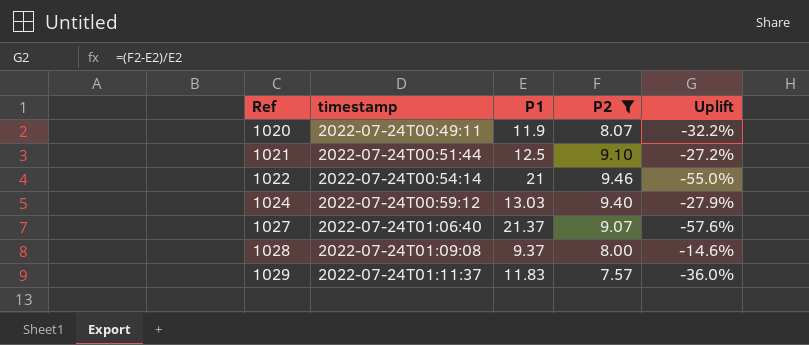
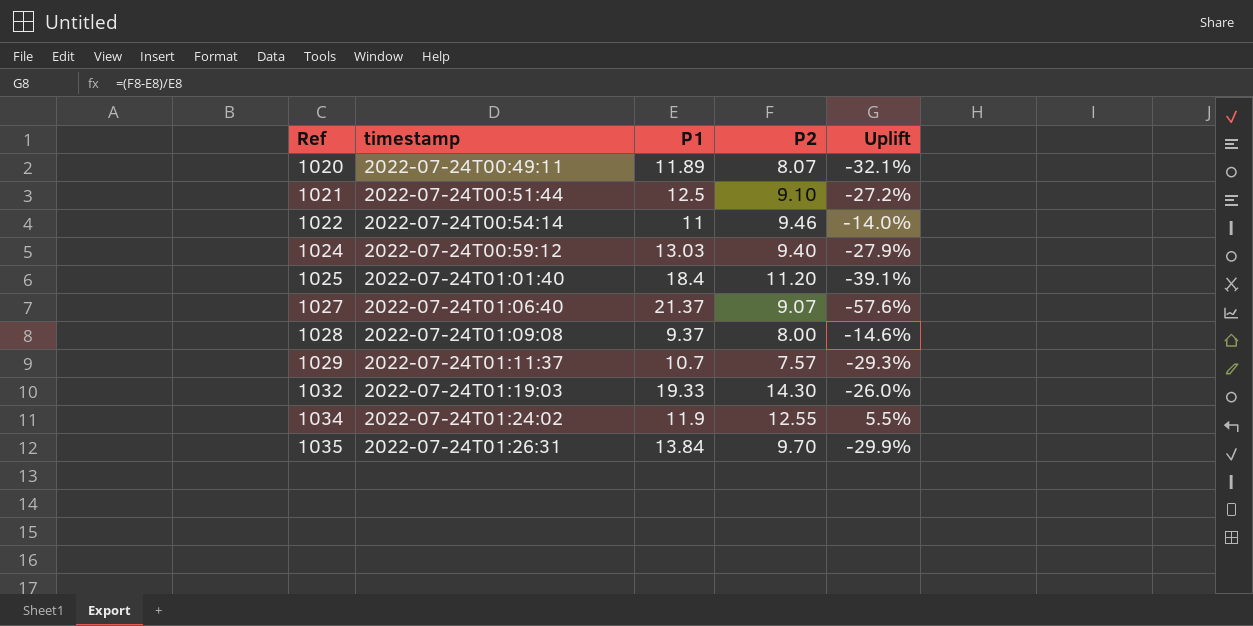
filter: P2 <= 9.46 -> none
1020 | P1: 11.9 -> 11.89
1020 | Uplift: -32.2% -> -32.1%
1022 | P1: 21 -> 11
1022 | Uplift: -55.0% -> -14.0%
1029 | P1: 11.83 -> 10.7
1029 | Uplift: -36.0% -> -29.3%

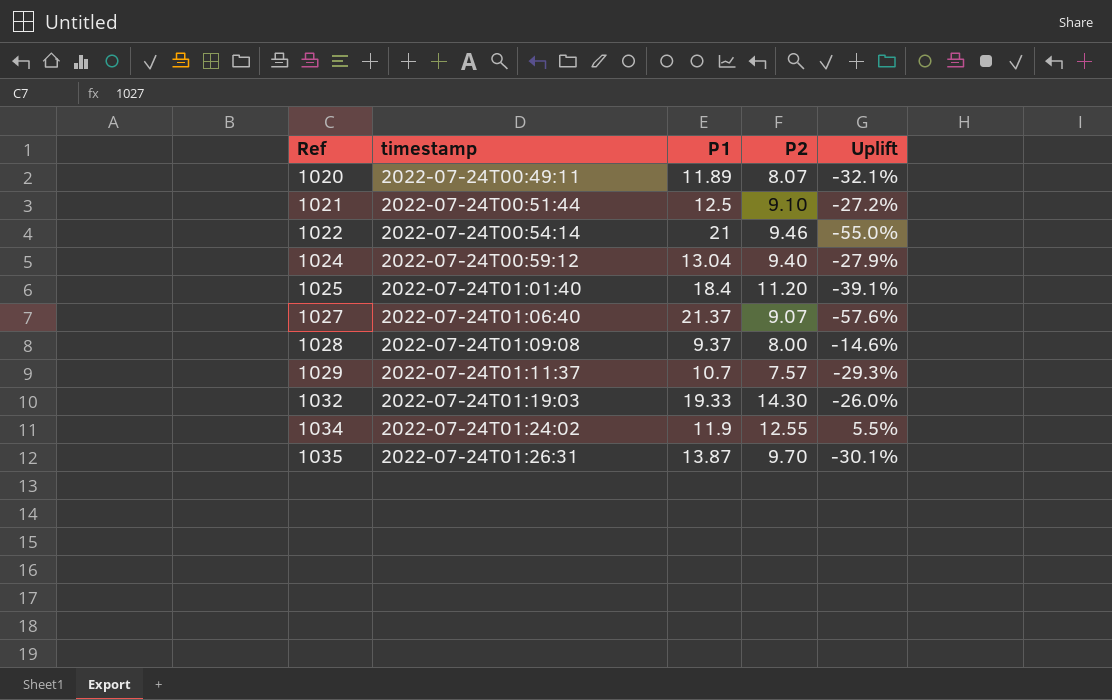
1022 | P1: 11 -> 21
1022 | Uplift: -14.0% -> -55.0%
1024 | P1: 13.03 -> 13.04
1035 | P1: 13.84 -> 13.87
1035 | Uplift: -29.9% -> -30.1%

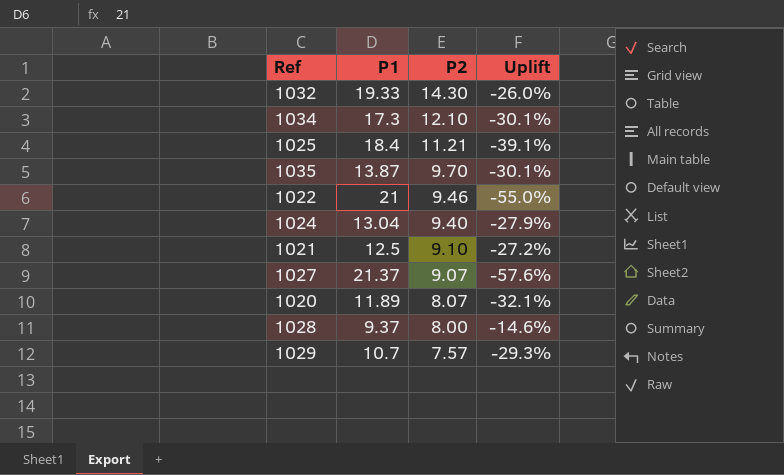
row order: Ref ascending -> P2 descending
column timestamp | position: 2 -> none
1034 | P1: 11.9 -> 17.3
1034 | P2: 12.55 -> 12.10
1034 | Uplift: 5.5% -> -30.1%
1025 | P2: 11.20 -> 11.21

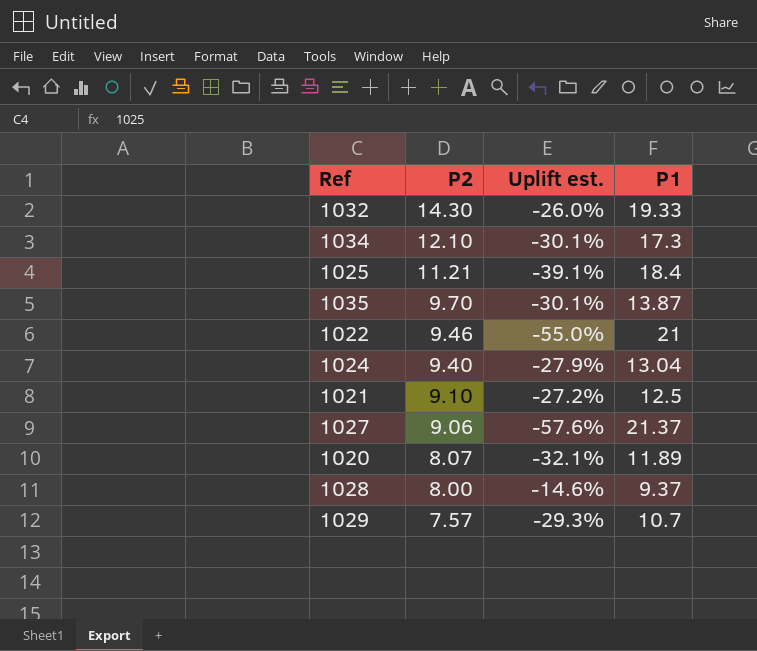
column name: Uplift -> Uplift est.
column P1 | position: 2 -> 4
1027 | P2: 9.07 -> 9.06

